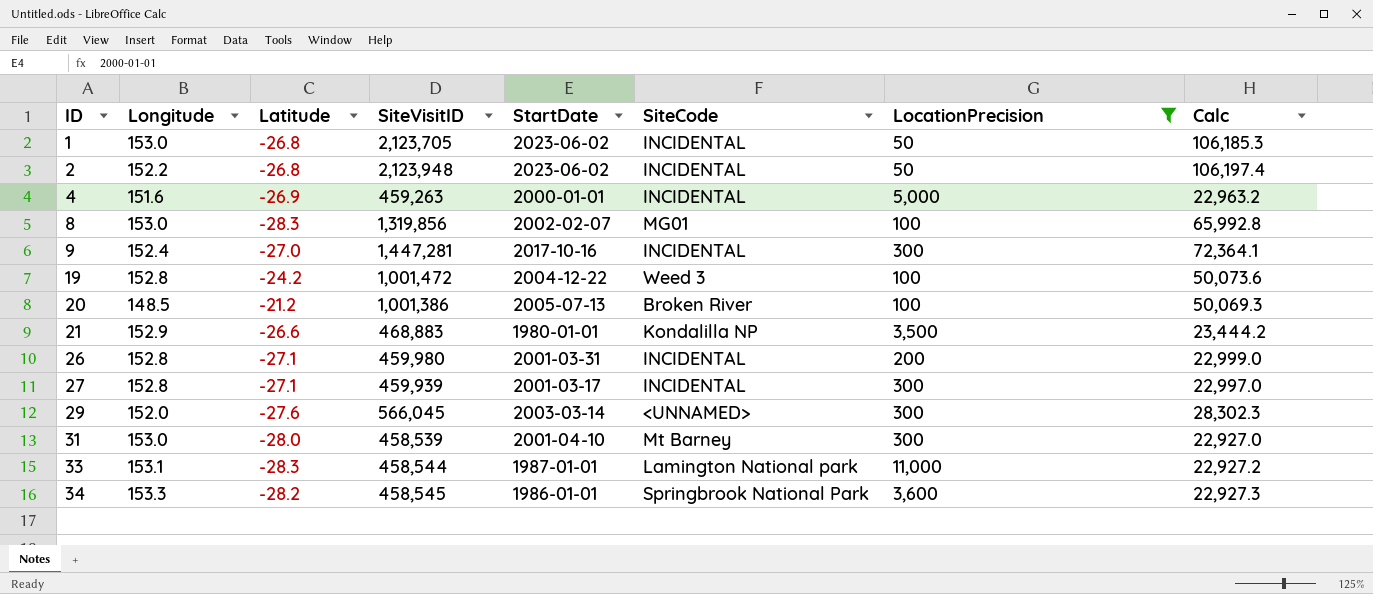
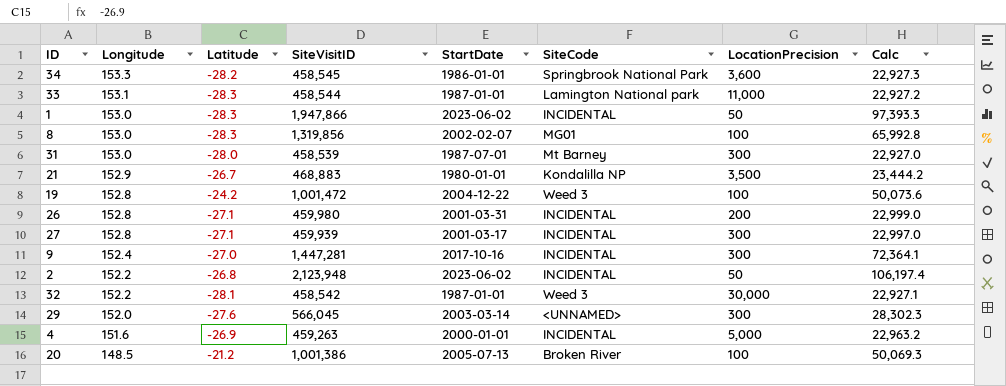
filter: LocationPrecision != 30,000 -> none
row order: ID ascending -> Longitude descending
1 | Latitude: -26.8 -> -28.3
1 | SiteVisitID: 2,123,705 -> 1,947,866
1 | Calc: 106,185.3 -> 97,393.3
31 | StartDate: 2001-04-10 -> 1987-07-01
21 | Latitude: -26.6 -> -26.7

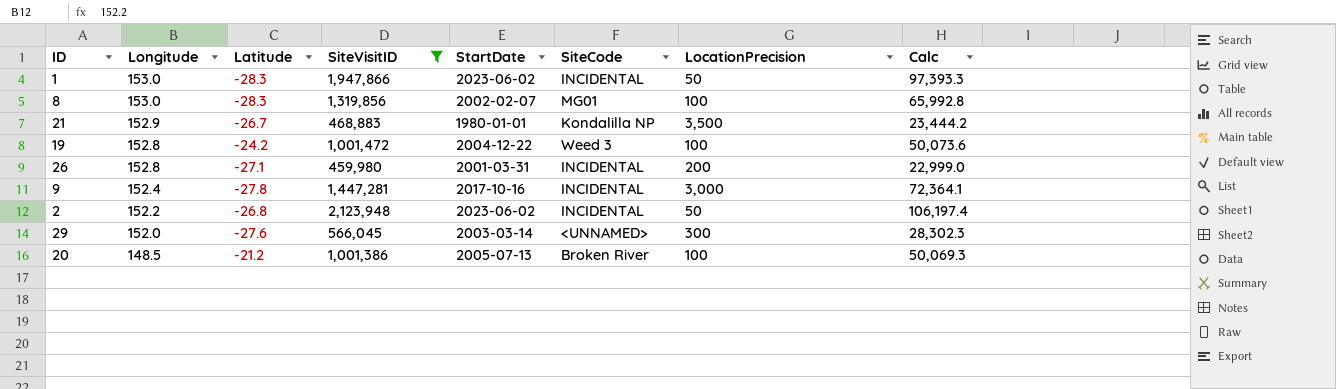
filter: none -> SiteVisitID >= 459,980
9 | Latitude: -27.0 -> -27.8
9 | LocationPrecision: 300 -> 3,000

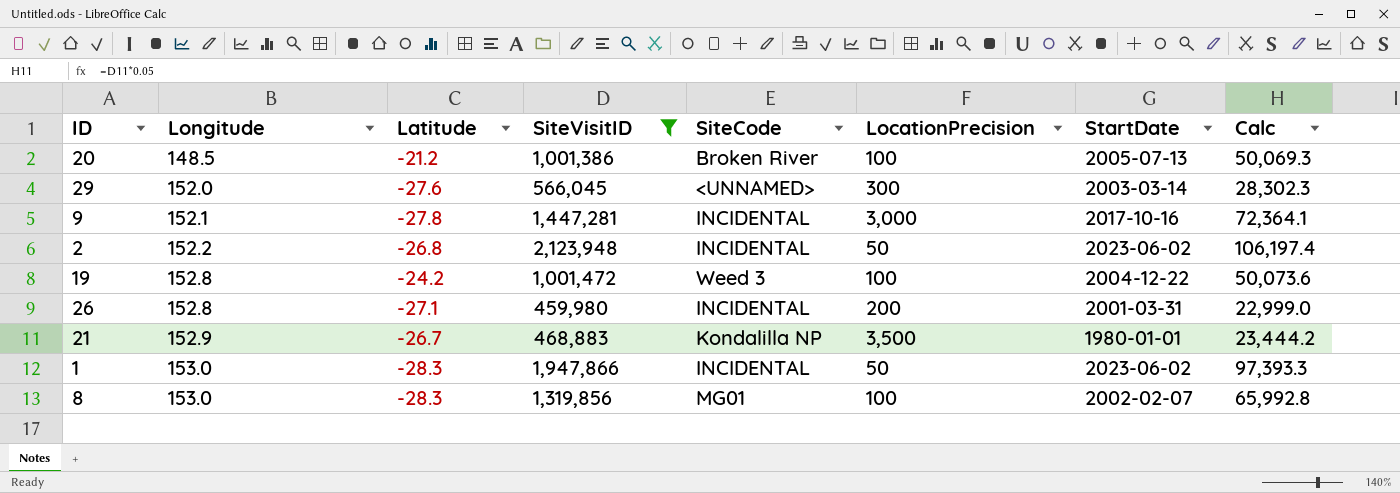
row order: Longitude descending -> Longitude ascending
column StartDate | position: 5 -> 7
9 | Longitude: 152.4 -> 152.1

